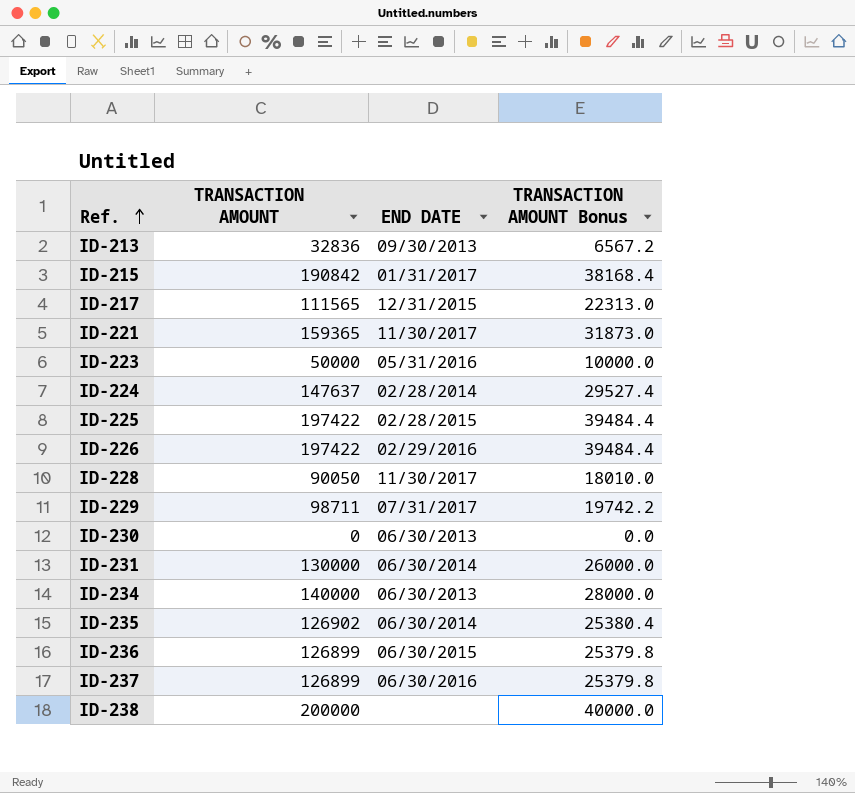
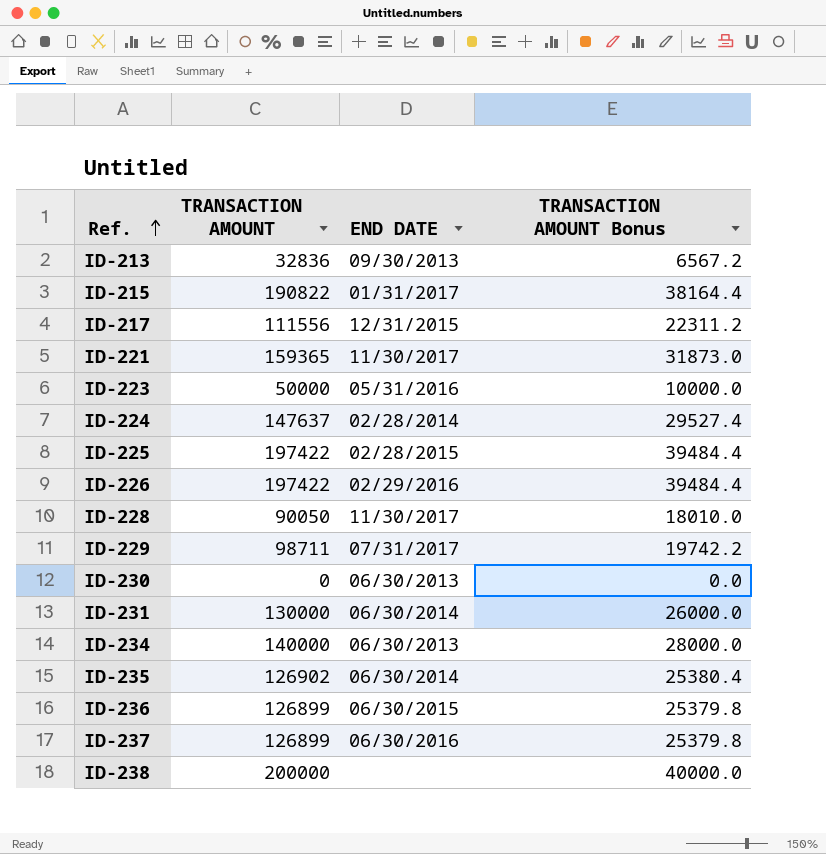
ID-215 | TRANSACTION AMOUNT: 190842 -> 190822
ID-215 | TRANSACTION AMOUNT Bonus: 38168.4 -> 38164.4
ID-217 | TRANSACTION AMOUNT: 111565 -> 111556
ID-217 | TRANSACTION AMOUNT Bonus: 22313.0 -> 22311.2

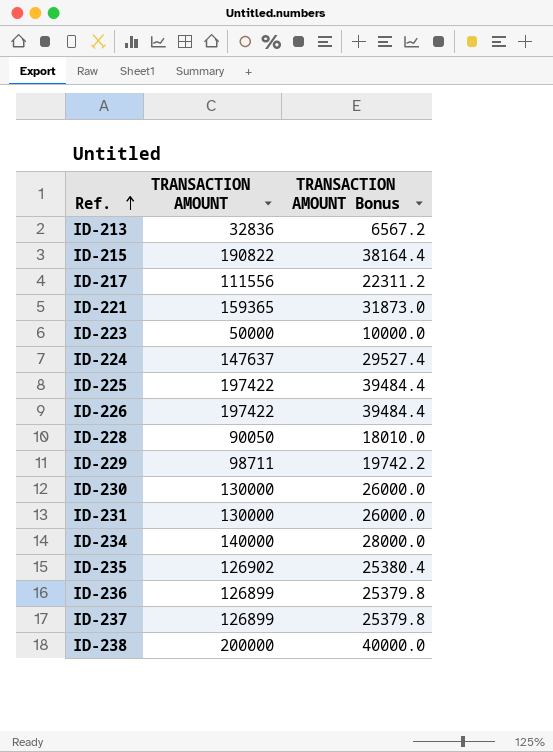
column END DATE | position: 3 -> none
ID-230 | TRANSACTION AMOUNT: 0 -> 130000
ID-230 | TRANSACTION AMOUNT Bonus: 0.0 -> 26000.0

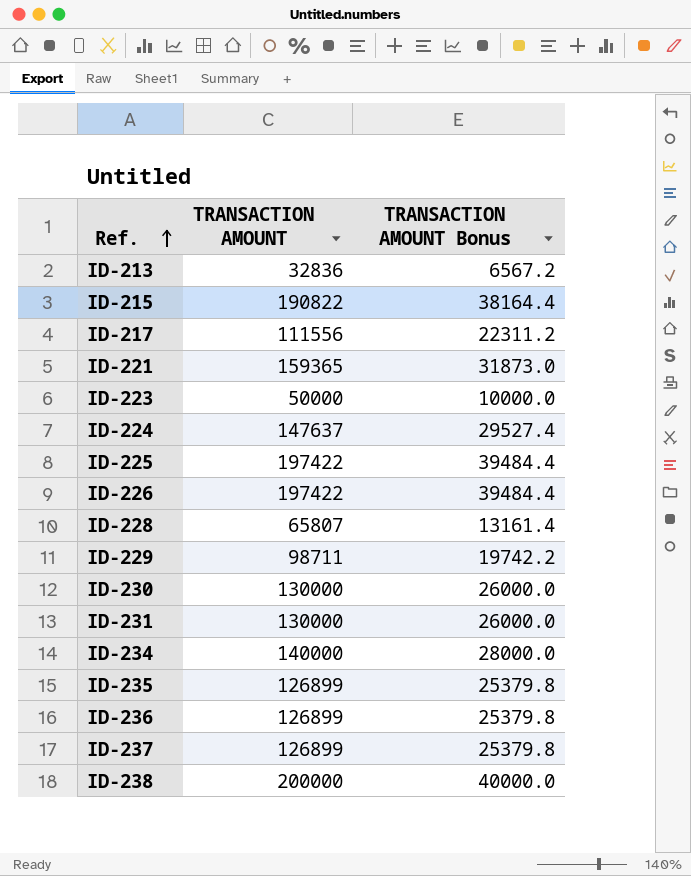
ID-228 | TRANSACTION AMOUNT: 90050 -> 65807
ID-228 | TRANSACTION AMOUNT Bonus: 18010.0 -> 13161.4
ID-235 | TRANSACTION AMOUNT: 126902 -> 126899
ID-235 | TRANSACTION AMOUNT Bonus: 25380.4 -> 25379.8

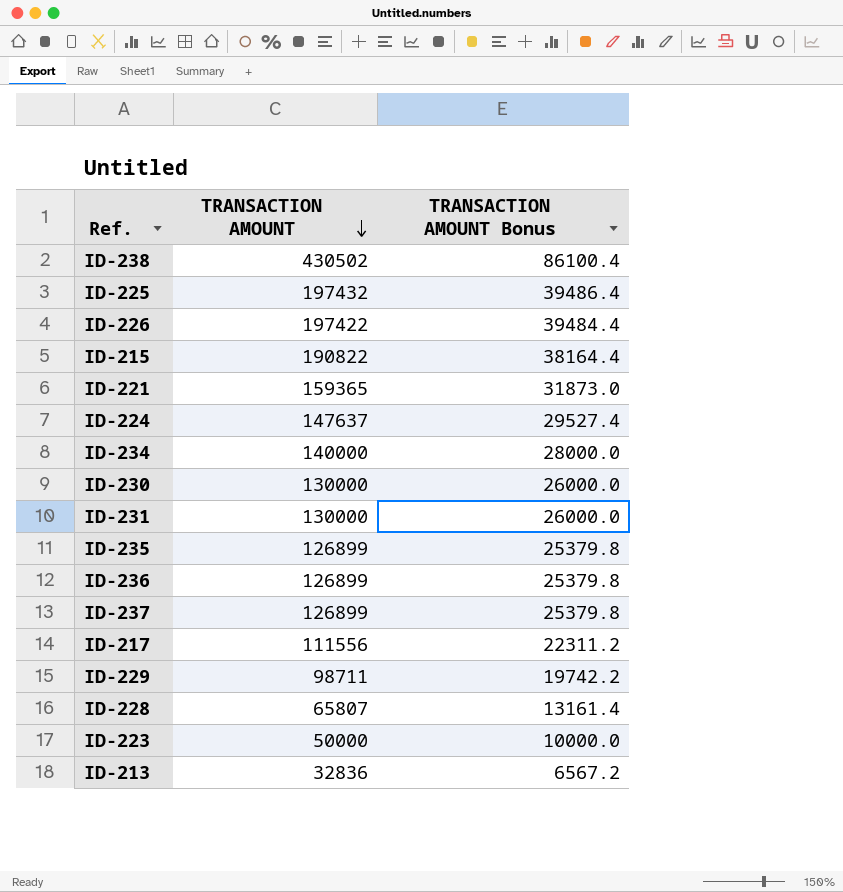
row order: Ref. ascending -> TRANSACTION AMOUNT descending
ID-238 | TRANSACTION AMOUNT: 200000 -> 430502
ID-238 | TRANSACTION AMOUNT Bonus: 40000.0 -> 86100.4
ID-225 | TRANSACTION AMOUNT: 197422 -> 197432
ID-225 | TRANSACTION AMOUNT Bonus: 39484.4 -> 39486.4

